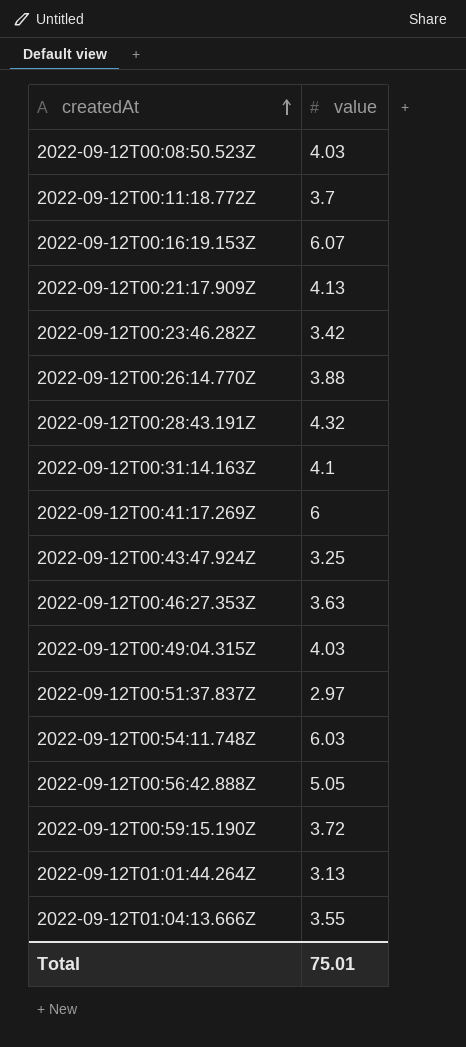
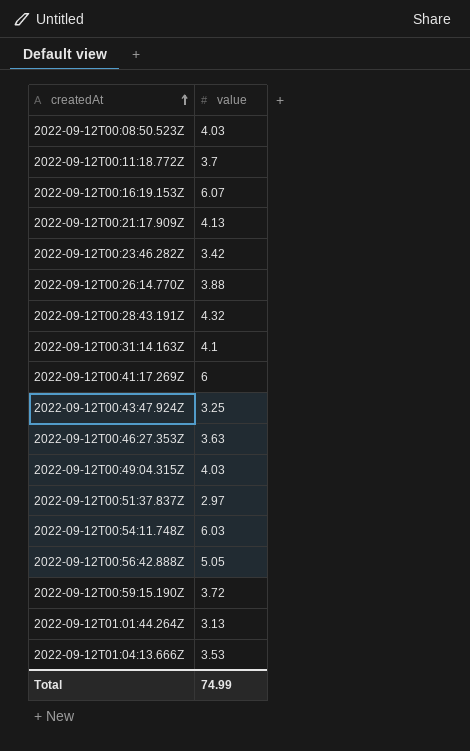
2022-09-12T01:04:13.666Z | value: 3.55 -> 3.53
Total | value: 75.01 -> 74.99

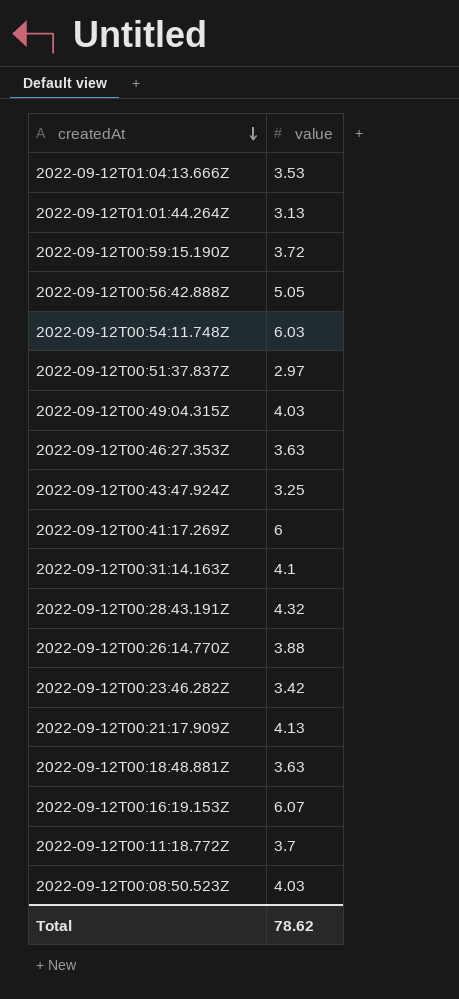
row order: createdAt ascending -> createdAt descending
row 2022-09-12T00:18:48.881Z: none -> 3.63
Total | value: 74.99 -> 78.62

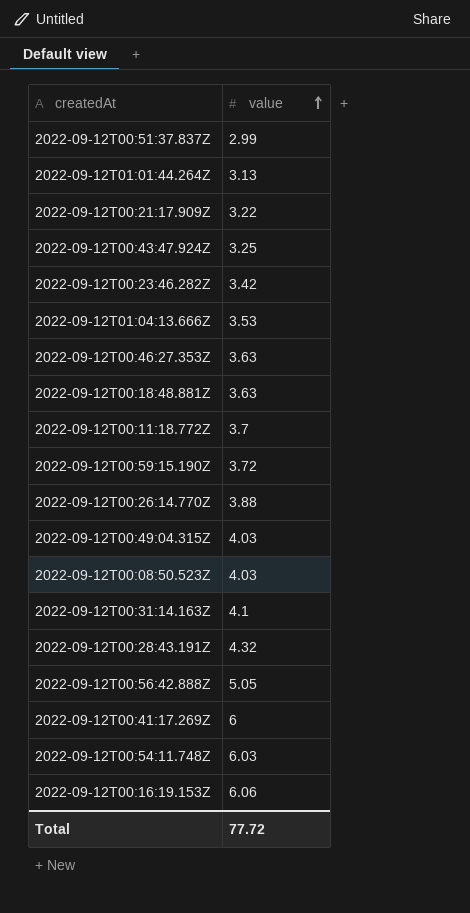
row order: createdAt descending -> value ascending
2022-09-12T00:51:37.837Z | value: 2.97 -> 2.99
2022-09-12T00:21:17.909Z | value: 4.13 -> 3.22
2022-09-12T00:16:19.153Z | value: 6.07 -> 6.06
Total | value: 78.62 -> 77.72

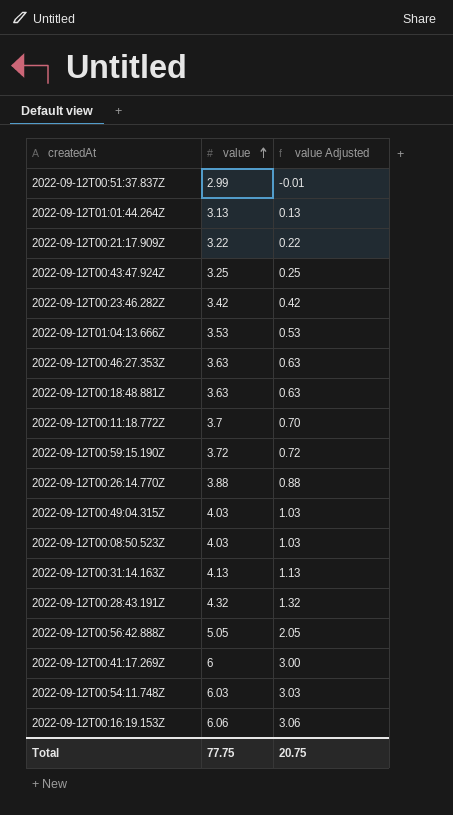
column value Adjusted | formula: none -> [value] - 3
2022-09-12T00:31:14.163Z | value: 4.1 -> 4.13
Total | value: 77.72 -> 77.75

